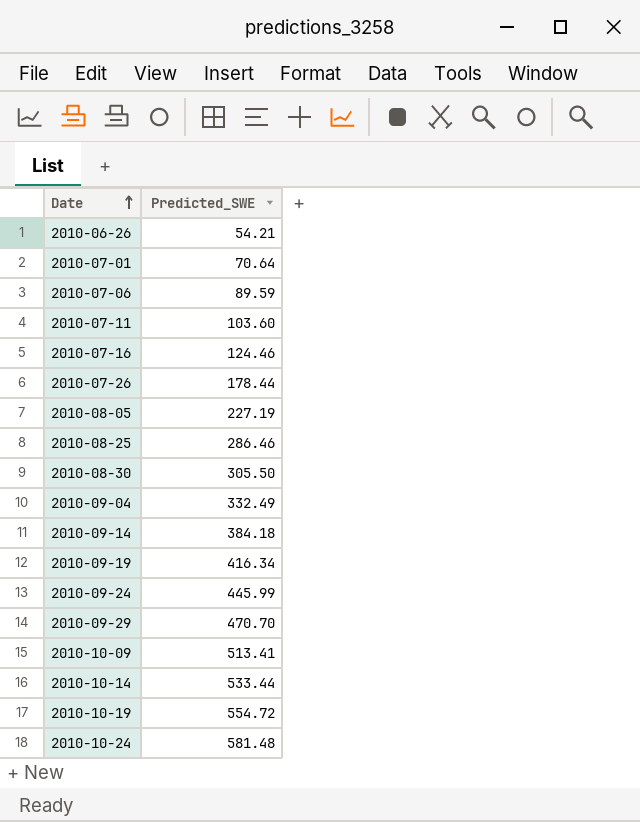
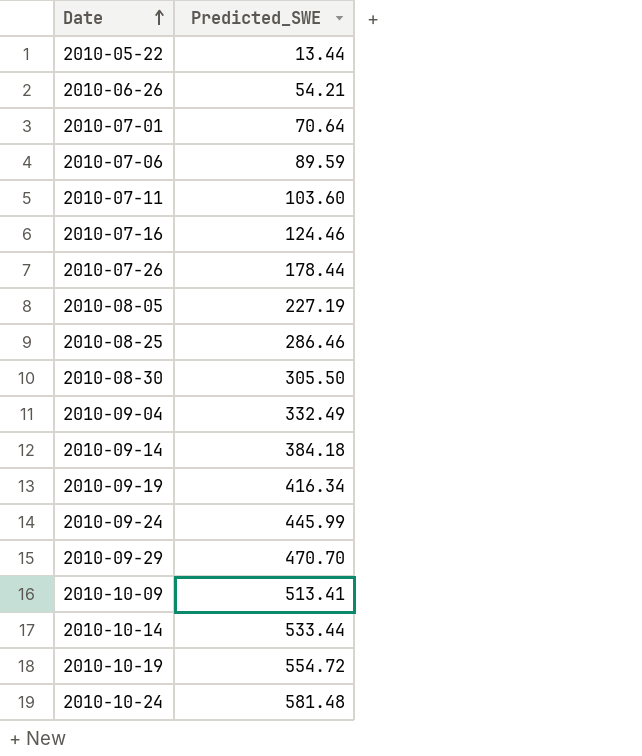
row 2010-05-22: none -> 13.44

